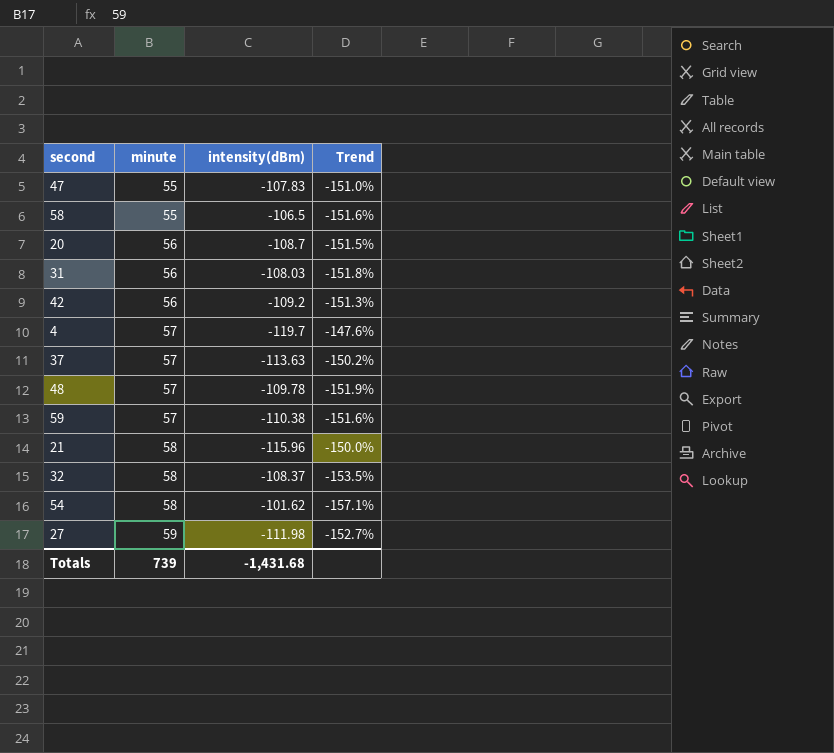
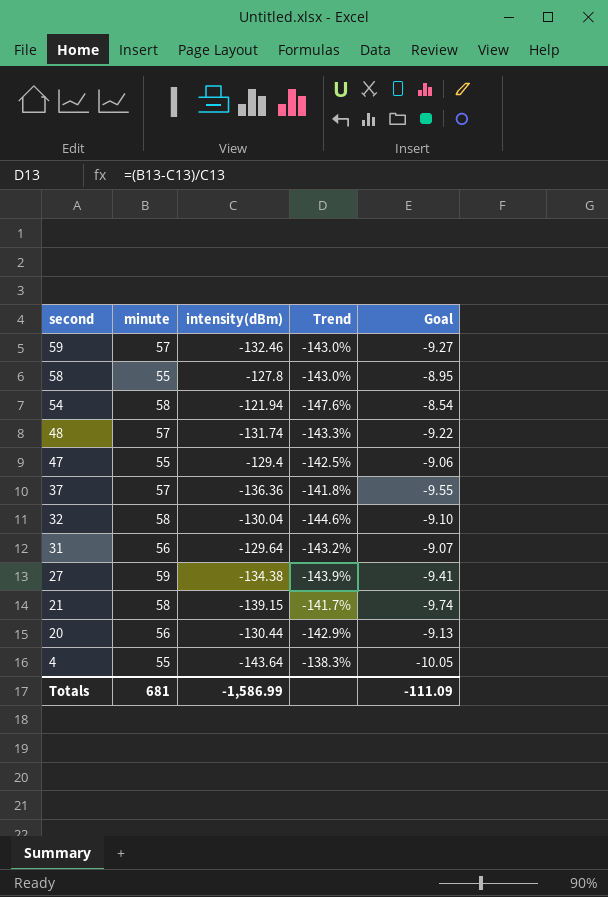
row order: minute ascending -> second descending
column Goal | formula: none -> [intensity(dBm)] * 0.07
row 42: 56 | -109.2 | -151.3% -> none
59 | intensity(dBm): -110.38 -> -132.46
59 | Trend: -151.6% -> -143.0%
58 | intensity(dBm): -106.5 -> -127.8
58 | Trend: -151.6% -> -143.0%
54 | intensity(dBm): -101.62 -> -121.94
54 | Trend: -157.1% -> -147.6%
48 | intensity(dBm): -109.78 -> -131.74
48 | Trend: -151.9% -> -143.3%
47 | intensity(dBm): -107.83 -> -129.4
47 | Trend: -151.0% -> -142.5%
37 | intensity(dBm): -113.63 -> -136.36
37 | Trend: -150.2% -> -141.8%
32 | intensity(dBm): -108.37 -> -130.04
32 | Trend: -153.5% -> -144.6%
31 | intensity(dBm): -108.03 -> -129.64
31 | Trend: -151.8% -> -143.2%
27 | intensity(dBm): -111.98 -> -134.38
27 | Trend: -152.7% -> -143.9%
21 | intensity(dBm): -115.96 -> -139.15
21 | Trend: -150.0% -> -141.7%
20 | intensity(dBm): -108.7 -> -130.44
20 | Trend: -151.5% -> -142.9%
4 | minute: 57 -> 55
4 | intensity(dBm): -119.7 -> -143.64
4 | Trend: -147.6% -> -138.3%
Totals | minute: 739 -> 681
Totals | intensity(dBm): -1,431.68 -> -1,586.99

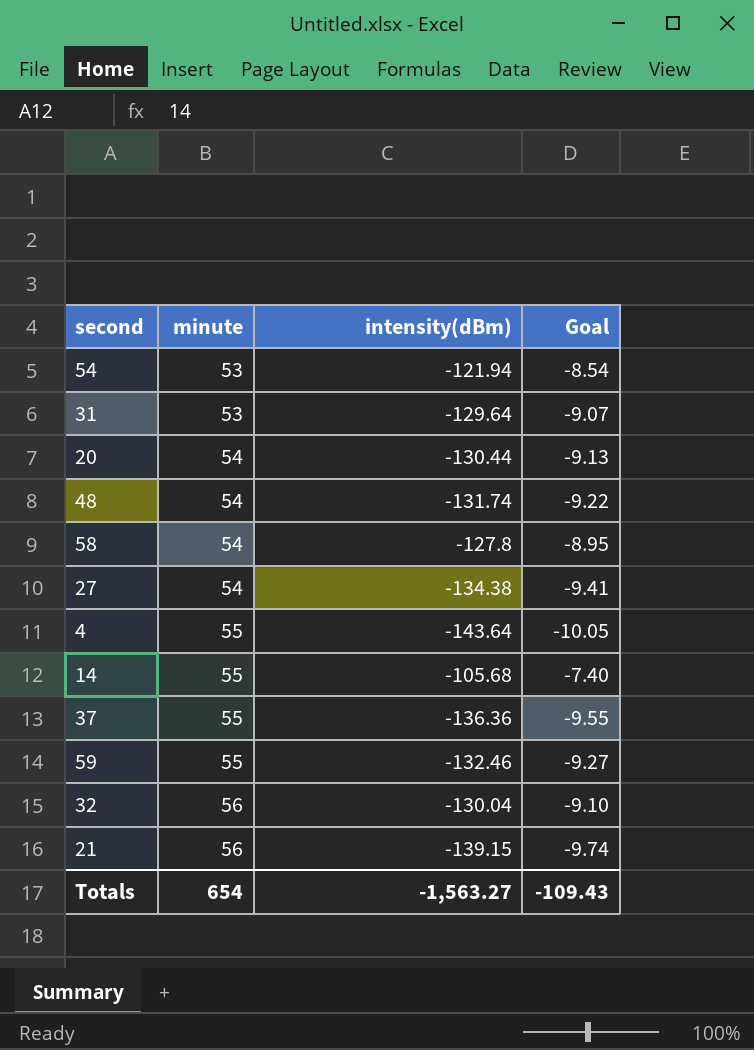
row order: second descending -> minute ascending
column Trend | formula: ([minute] - [intensity(dBm)]) / [intensity(dBm)] -> none
row 47: 55 | -129.4 | -142.5% | -9.06 -> none
54 | minute: 58 -> 53
31 | minute: 56 -> 53
20 | minute: 56 -> 54
48 | minute: 57 -> 54
58 | minute: 55 -> 54
27 | minute: 59 -> 54
row 14: none -> 55 | -105.68 | -7.40
37 | minute: 57 -> 55
59 | minute: 57 -> 55
32 | minute: 58 -> 56
21 | minute: 58 -> 56
Totals | minute: 681 -> 654
Totals | intensity(dBm): -1,586.99 -> -1,563.27
Totals | Goal: -111.09 -> -109.43

